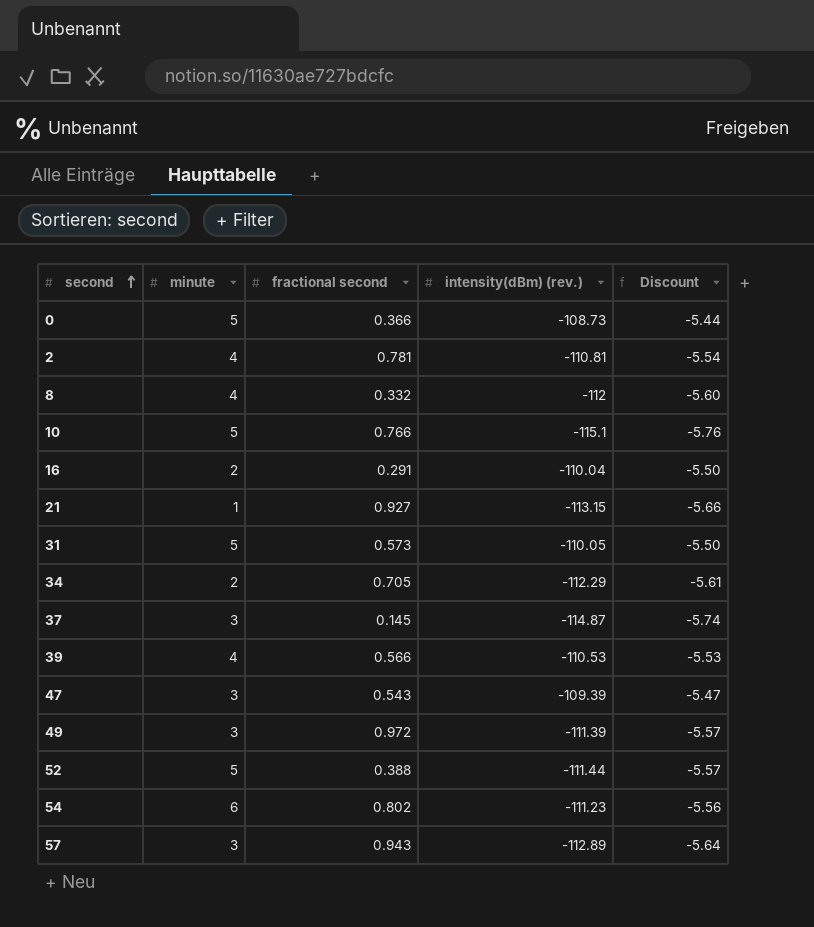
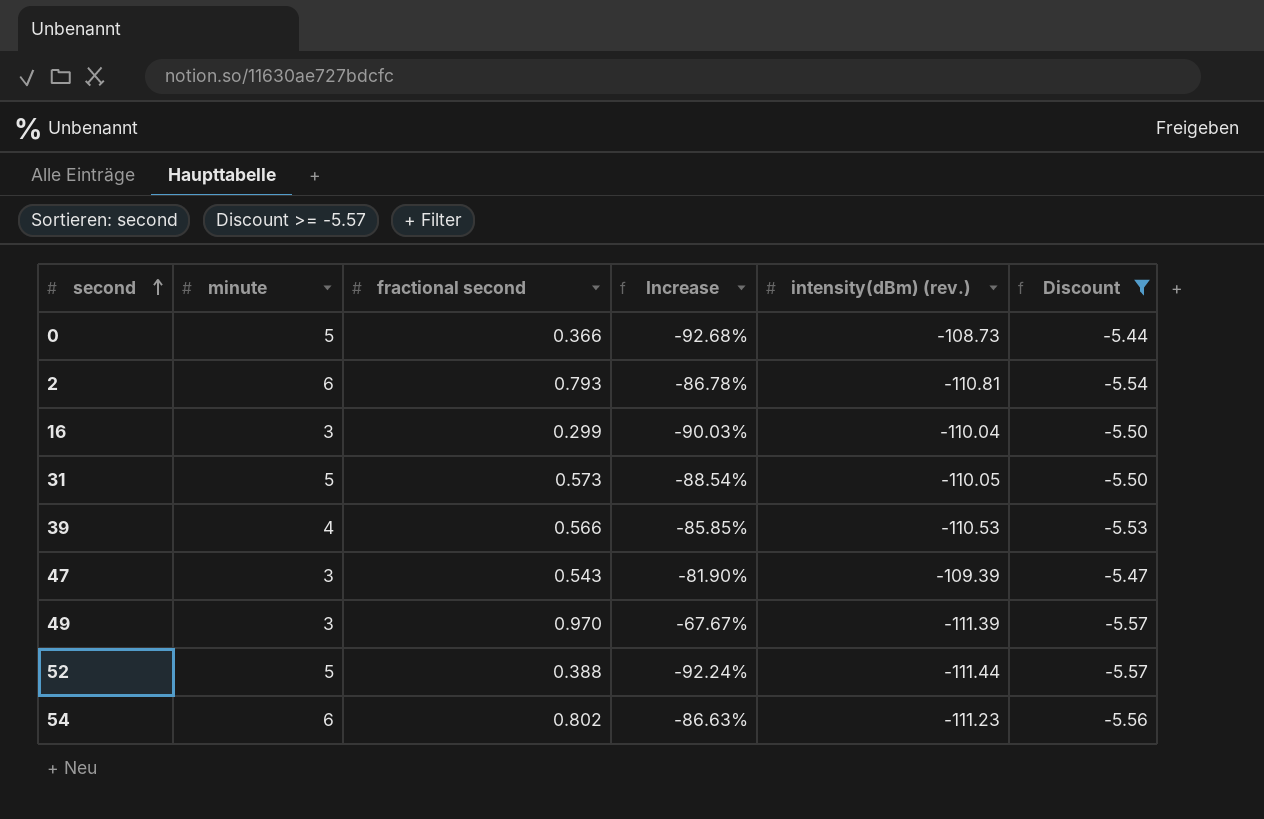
filter: none -> Discount >= -5.57
column Increase | formula: none -> ([fractional second] - [minute]) / [minute]
2 | minute: 4 -> 6
2 | fractional second: 0.781 -> 0.793
16 | minute: 2 -> 3
16 | fractional second: 0.291 -> 0.299
49 | fractional second: 0.972 -> 0.970

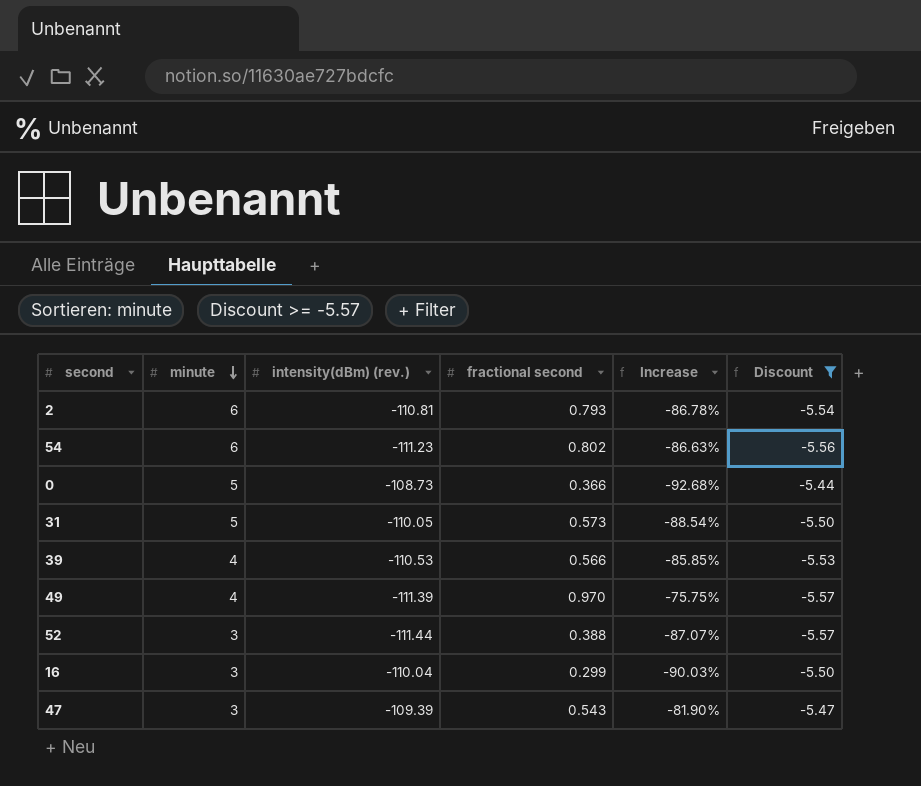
row order: second ascending -> minute descending
column intensity(dBm) (rev.) | position: 5 -> 3
49 | minute: 3 -> 4
49 | Increase: -67.67% -> -75.75%
52 | minute: 5 -> 3
52 | Increase: -92.24% -> -87.07%

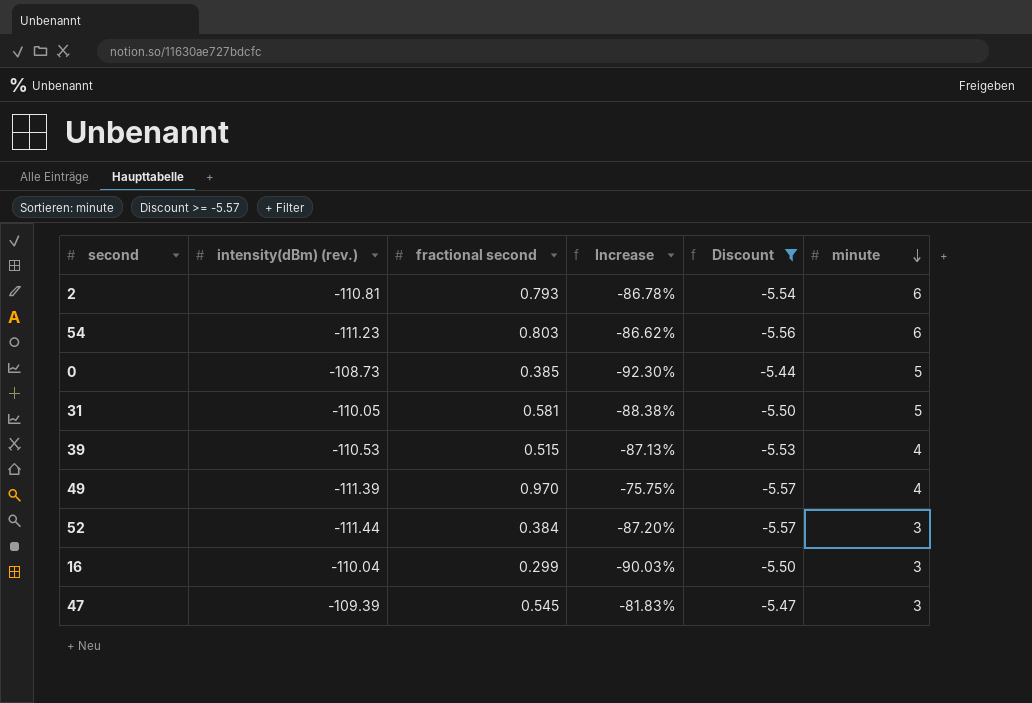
column minute | position: 2 -> 6
54 | fractional second: 0.802 -> 0.803
54 | Increase: -86.63% -> -86.62%
0 | fractional second: 0.366 -> 0.385
0 | Increase: -92.68% -> -92.30%
31 | fractional second: 0.573 -> 0.581
31 | Increase: -88.54% -> -88.38%
39 | fractional second: 0.566 -> 0.515
39 | Increase: -85.85% -> -87.13%
52 | fractional second: 0.388 -> 0.384
52 | Increase: -87.07% -> -87.20%
47 | fractional second: 0.543 -> 0.545
47 | Increase: -81.90% -> -81.83%

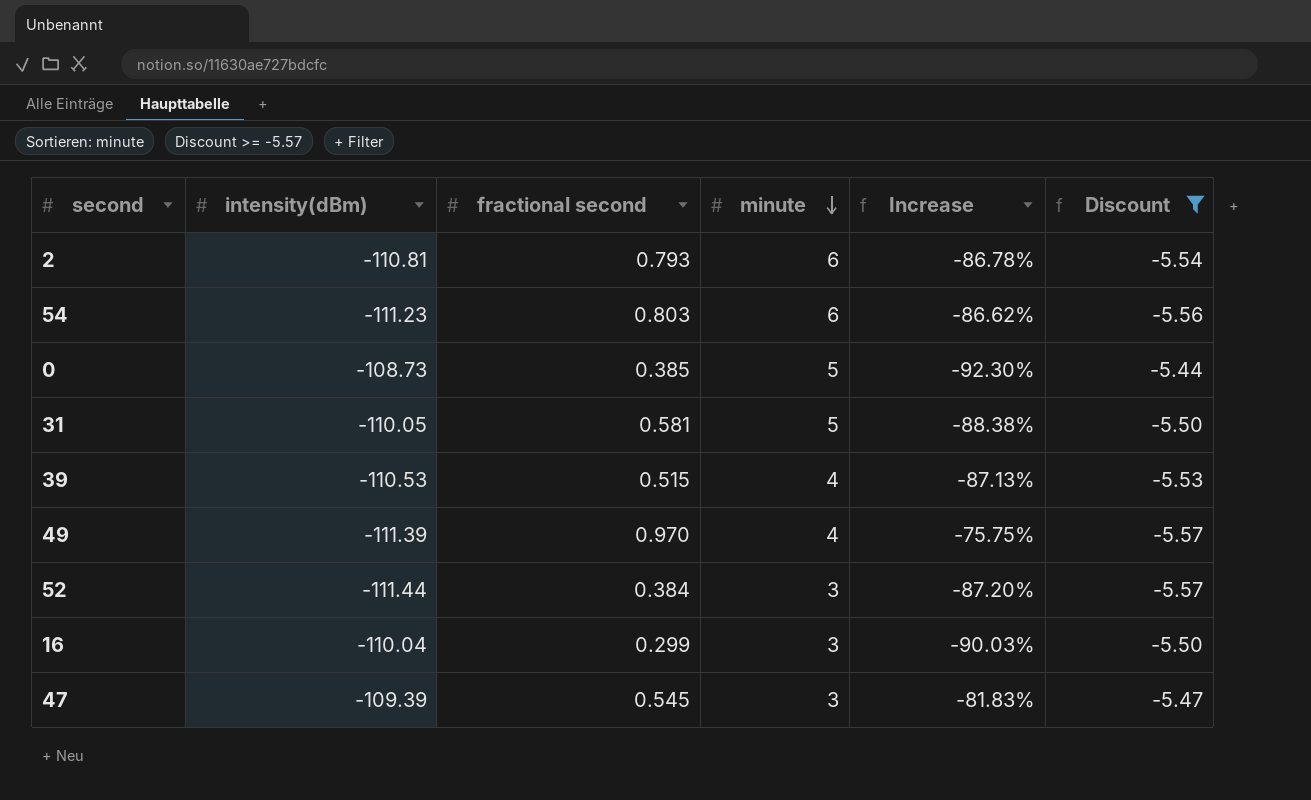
column name: intensity(dBm) (rev.) -> intensity(dBm)
column minute | position: 6 -> 4

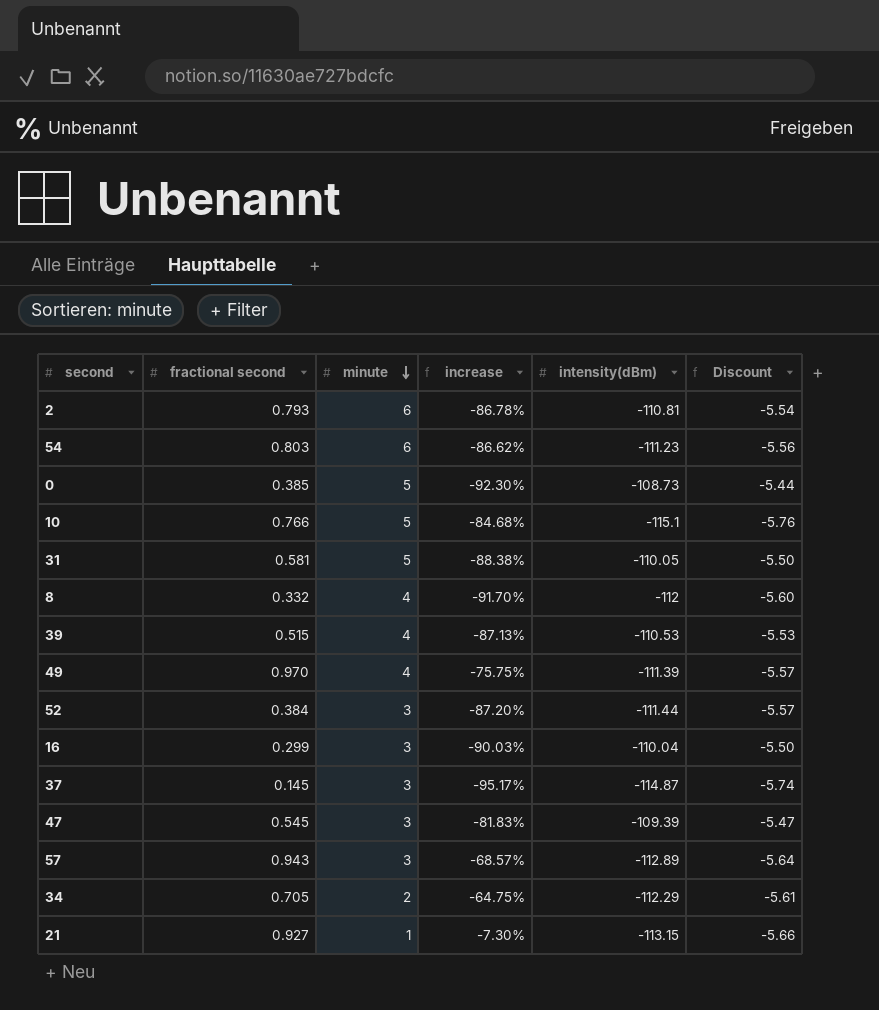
filter: Discount >= -5.57 -> none
column name: Increase -> increase
column intensity(dBm) | position: 2 -> 5

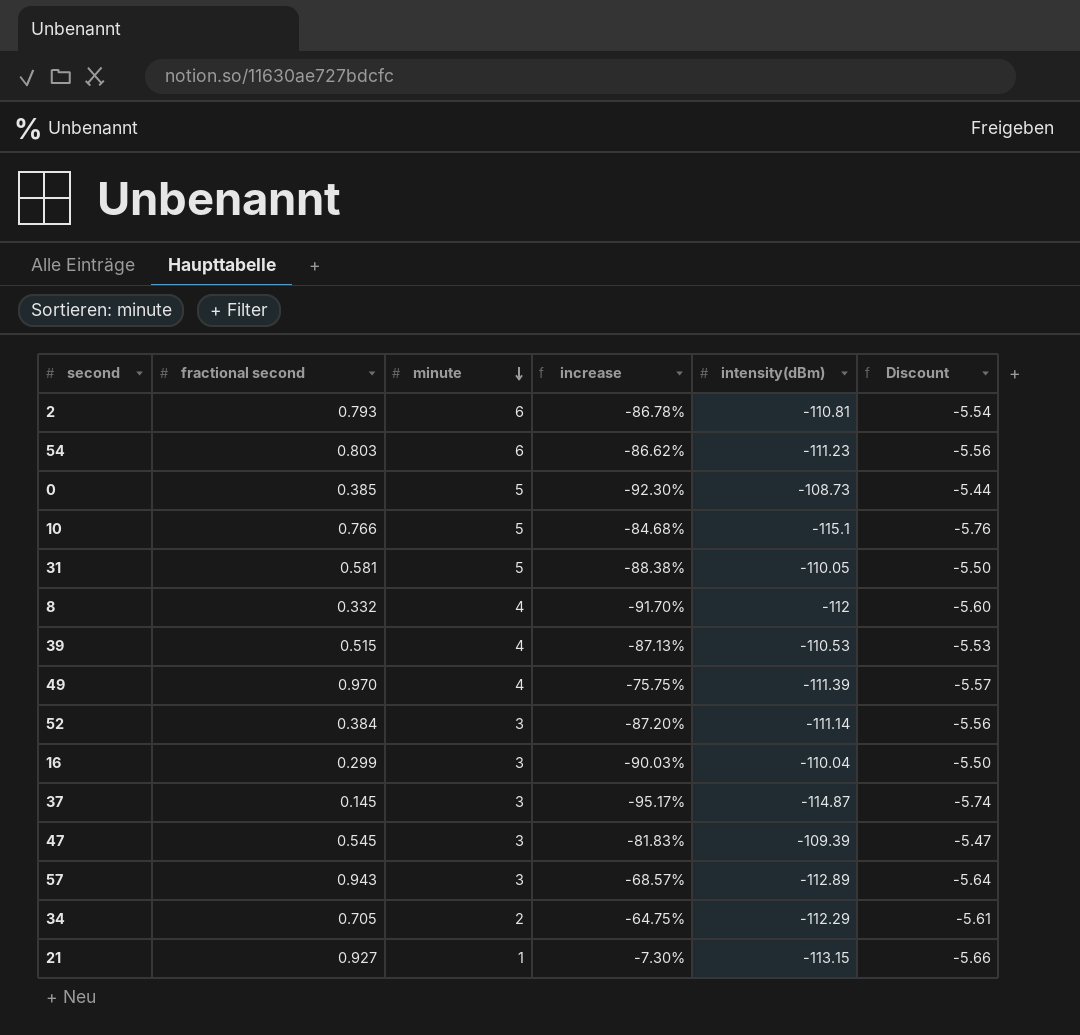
52 | intensity(dBm): -111.44 -> -111.14
52 | Discount: -5.57 -> -5.56

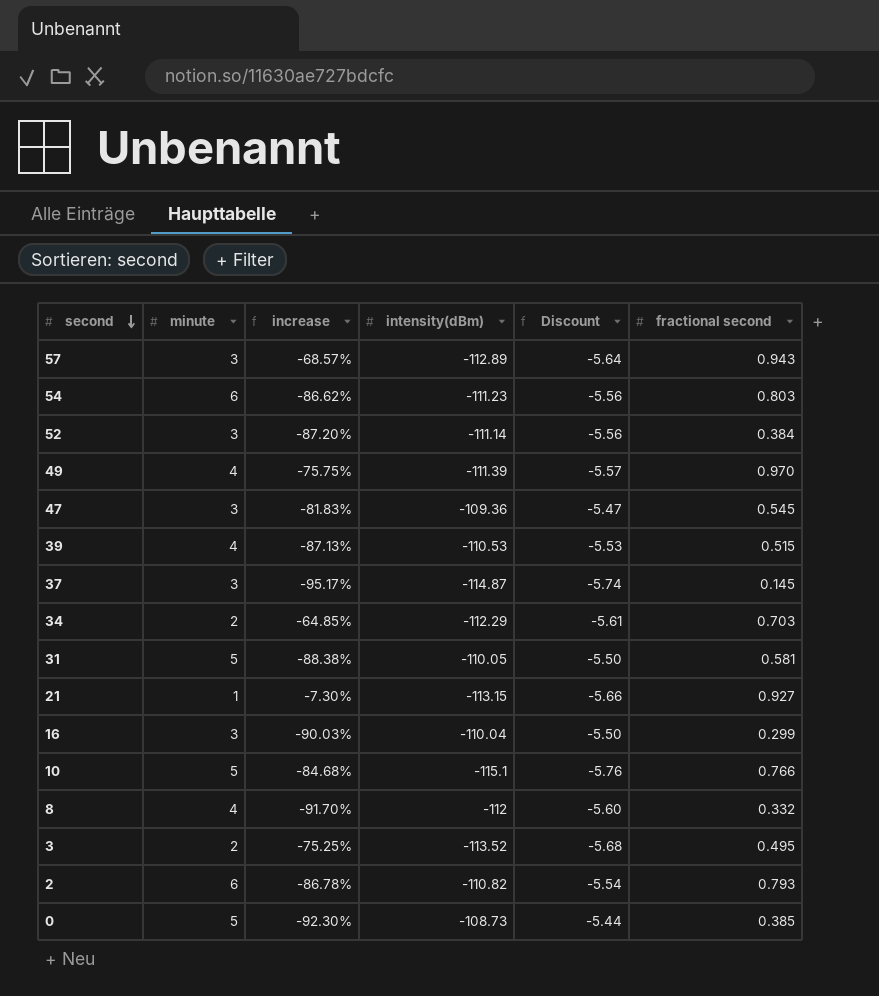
row order: minute descending -> second descending
column fractional second | position: 2 -> 6
47 | intensity(dBm): -109.39 -> -109.36
34 | increase: -64.75% -> -64.85%
34 | fractional second: 0.705 -> 0.703
row 3: none -> 2 | -75.25% | -113.52 | -5.68 | 0.495
2 | intensity(dBm): -110.81 -> -110.82

